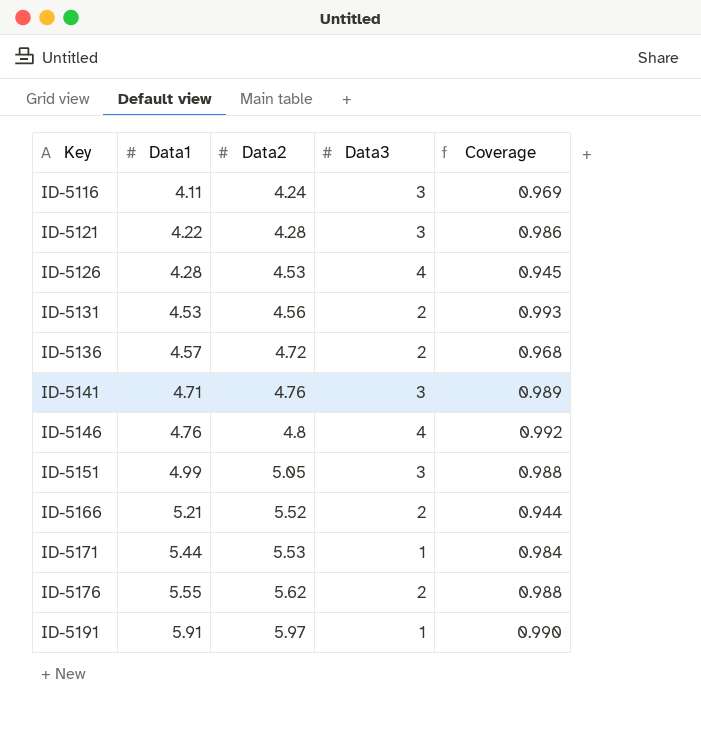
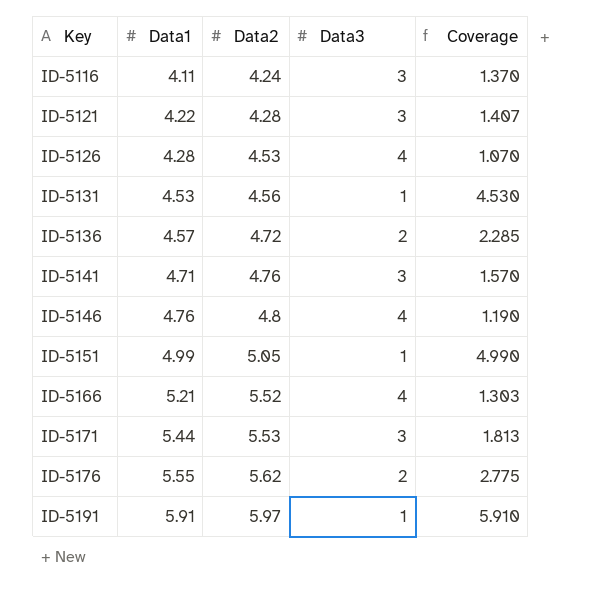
column Coverage | formula: [Data1] / [Data2] -> [Data1] / [Data3]
ID-5131 | Data3: 2 -> 1
ID-5151 | Data3: 3 -> 1
ID-5166 | Data3: 2 -> 4
ID-5171 | Data3: 1 -> 3

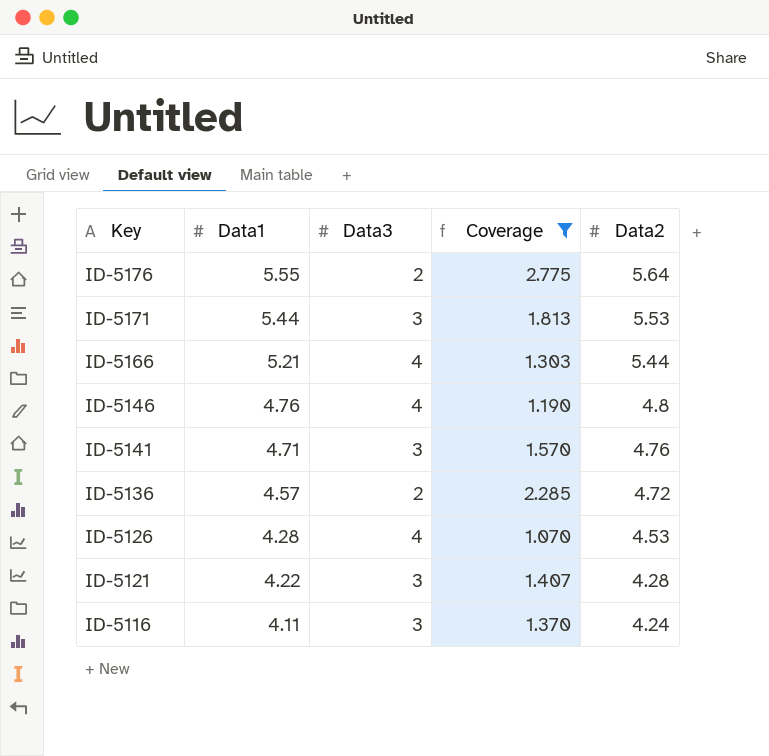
filter: none -> Coverage <= 2.775
row order: Key ascending -> Key descending
column Data2 | position: 3 -> 5
ID-5176 | Data2: 5.62 -> 5.64
ID-5166 | Data2: 5.52 -> 5.44

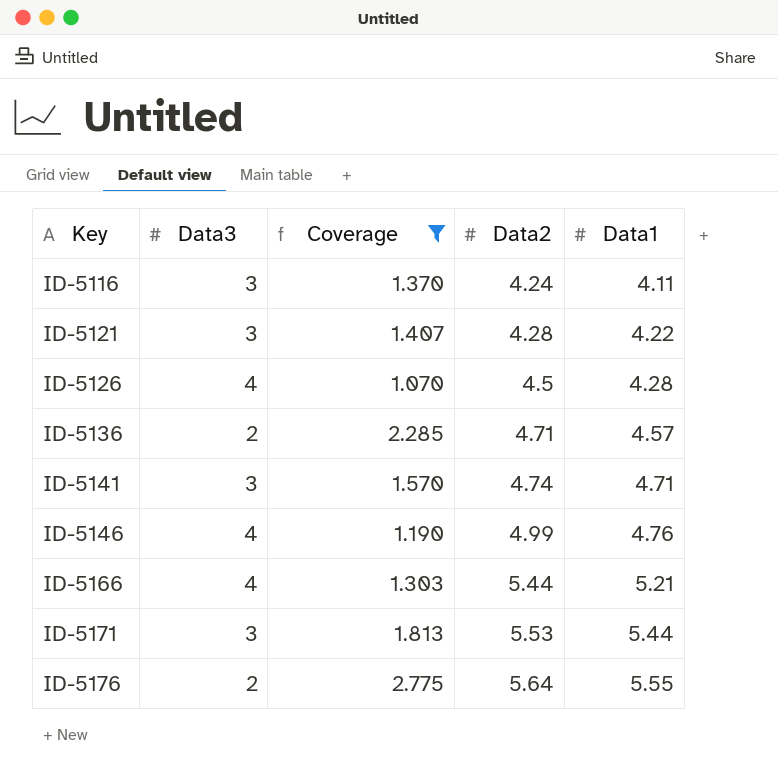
row order: Key descending -> Key ascending
column Data1 | position: 2 -> 5
ID-5126 | Data2: 4.53 -> 4.5
ID-5136 | Data2: 4.72 -> 4.71
ID-5141 | Data2: 4.76 -> 4.74
ID-5146 | Data2: 4.8 -> 4.99

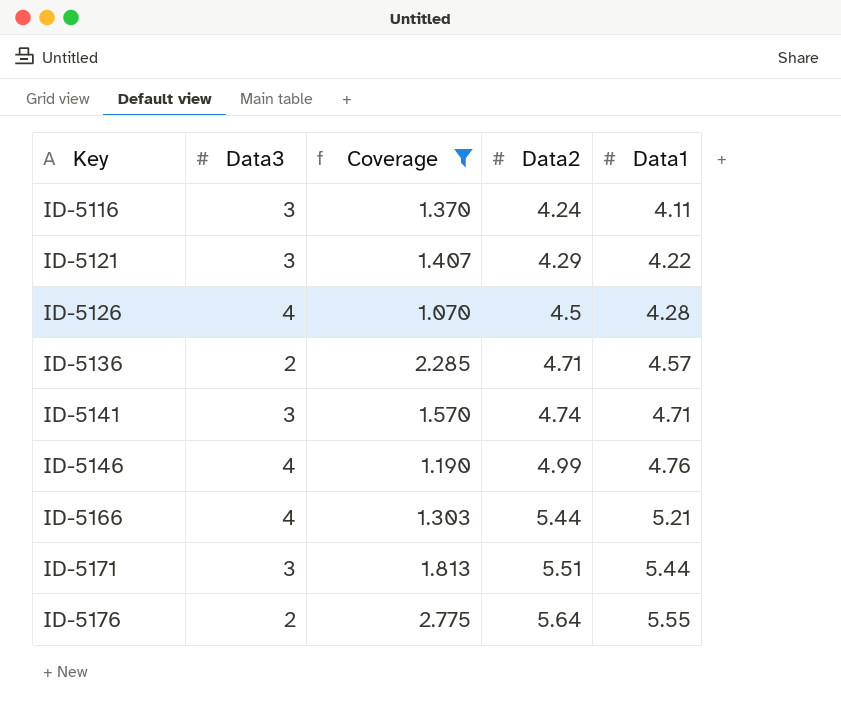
ID-5121 | Data2: 4.28 -> 4.29
ID-5171 | Data2: 5.53 -> 5.51

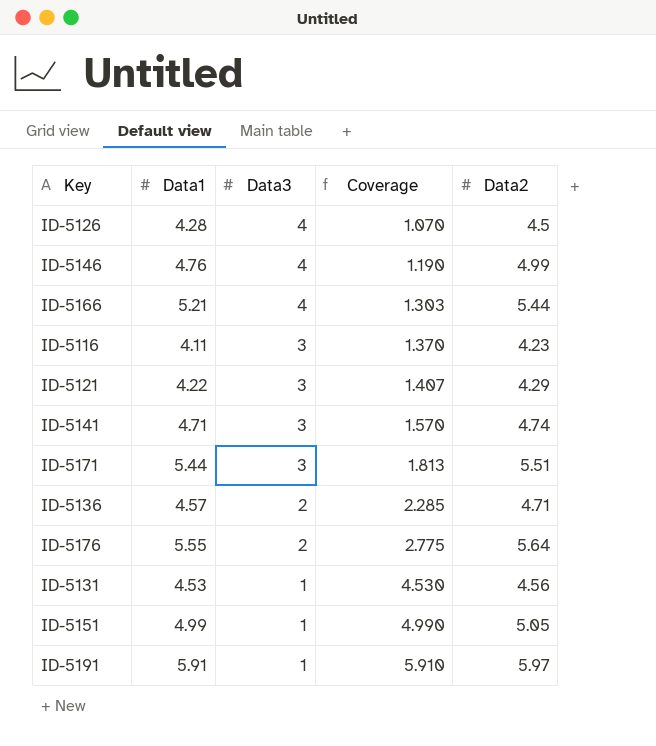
filter: Coverage <= 2.775 -> none
row order: Key ascending -> Data3 descending
column Data1 | position: 5 -> 2
ID-5116 | Data2: 4.24 -> 4.23

